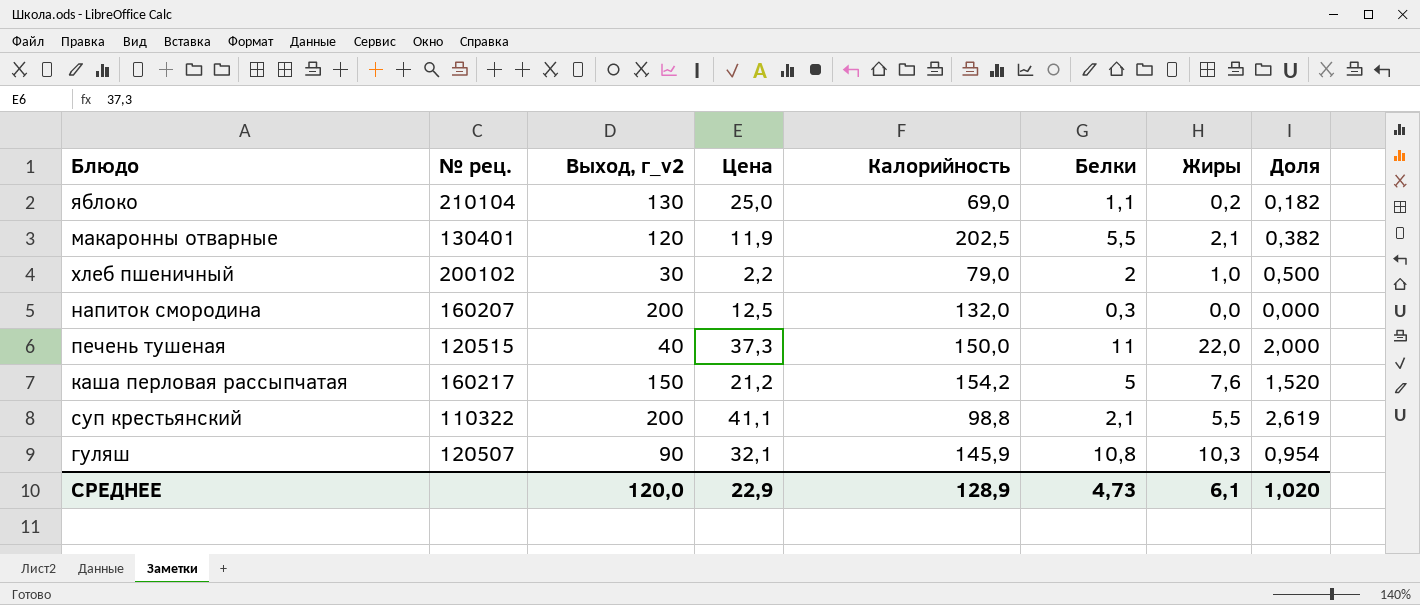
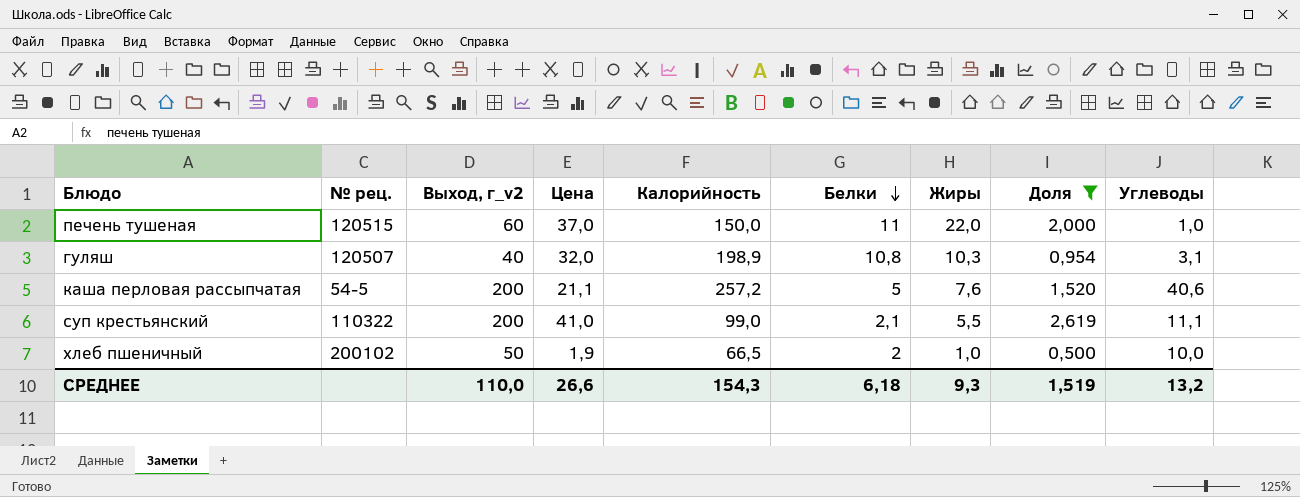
filter: none -> Доля >= 0,500
row order: none -> Белки descending
column Углеводы | position: none -> 9
печень тушеная | Выход, г_v2: 40 -> 60
печень тушеная | Цена: 37,3 -> 37,0
гуляш | Выход, г_v2: 90 -> 40
гуляш | Цена: 32,1 -> 32,0
гуляш | Калорийность: 145,9 -> 198,9
каша перловая рассыпчатая | № рец.: 160217 -> 54-5
каша перловая рассыпчатая | Выход, г_v2: 150 -> 200
каша перловая рассыпчатая | Цена: 21,2 -> 21,1
каша перловая рассыпчатая | Калорийность: 154,2 -> 257,2
суп крестьянский | Цена: 41,1 -> 41,0
суп крестьянский | Калорийность: 98,8 -> 99,0
хлеб пшеничный | Выход, г_v2: 30 -> 50
хлеб пшеничный | Цена: 2,2 -> 1,9
хлеб пшеничный | Калорийность: 79,0 -> 66,5
СРЕДНЕЕ | Выход, г_v2: 120,0 -> 110,0
СРЕДНЕЕ | Цена: 22,9 -> 26,6
СРЕДНЕЕ | Калорийность: 128,9 -> 154,3
СРЕДНЕЕ | Белки: 4,73 -> 6,18
СРЕДНЕЕ | Жиры: 6,1 -> 9,3
СРЕДНЕЕ | Доля: 1,020 -> 1,519

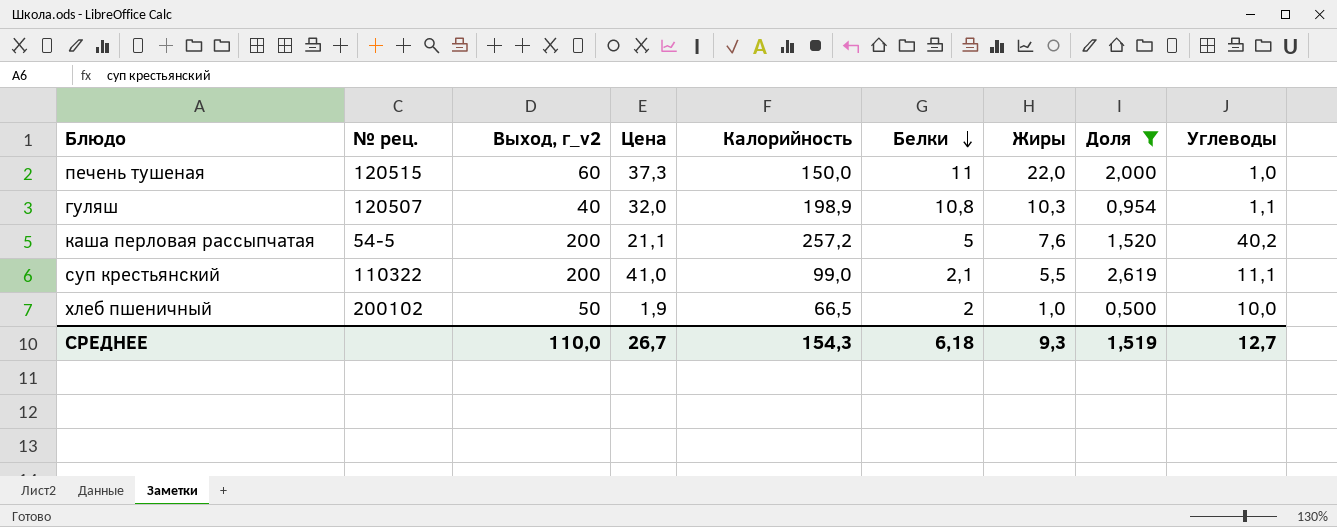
печень тушеная | Цена: 37,0 -> 37,3
гуляш | Углеводы: 3,1 -> 1,1
каша перловая рассыпчатая | Углеводы: 40,6 -> 40,2
СРЕДНЕЕ | Цена: 26,6 -> 26,7
СРЕДНЕЕ | Углеводы: 13,2 -> 12,7

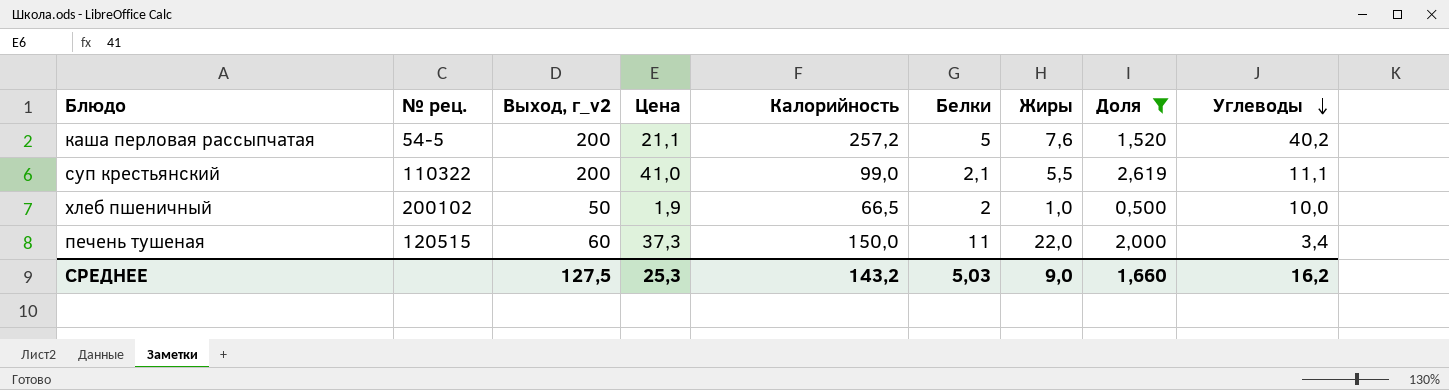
row order: Белки descending -> Углеводы descending
row гуляш: 120507 | 40 | 32,0 | 198,9 | 10,8 | 10,3 | 0,954 | 1,1 -> none
печень тушеная | Углеводы: 1,0 -> 3,4
СРЕДНЕЕ | Выход, г_v2: 110,0 -> 127,5
СРЕДНЕЕ | Цена: 26,7 -> 25,3
СРЕДНЕЕ | Калорийность: 154,3 -> 143,2
СРЕДНЕЕ | Белки: 6,18 -> 5,03
СРЕДНЕЕ | Жиры: 9,3 -> 9,0
СРЕДНЕЕ | Доля: 1,519 -> 1,660
СРЕДНЕЕ | Углеводы: 12,7 -> 16,2

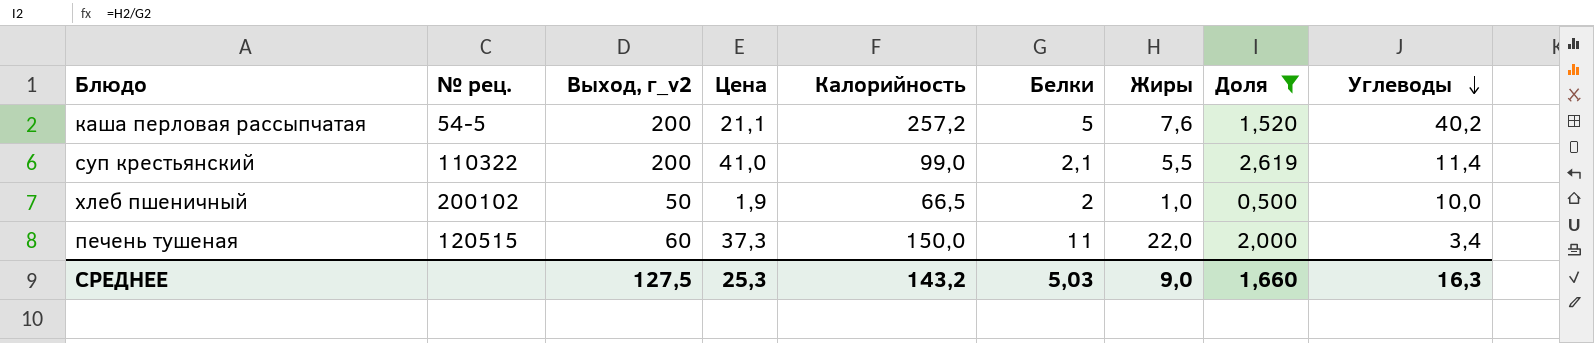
суп крестьянский | Углеводы: 11,1 -> 11,4
СРЕДНЕЕ | Углеводы: 16,2 -> 16,3

